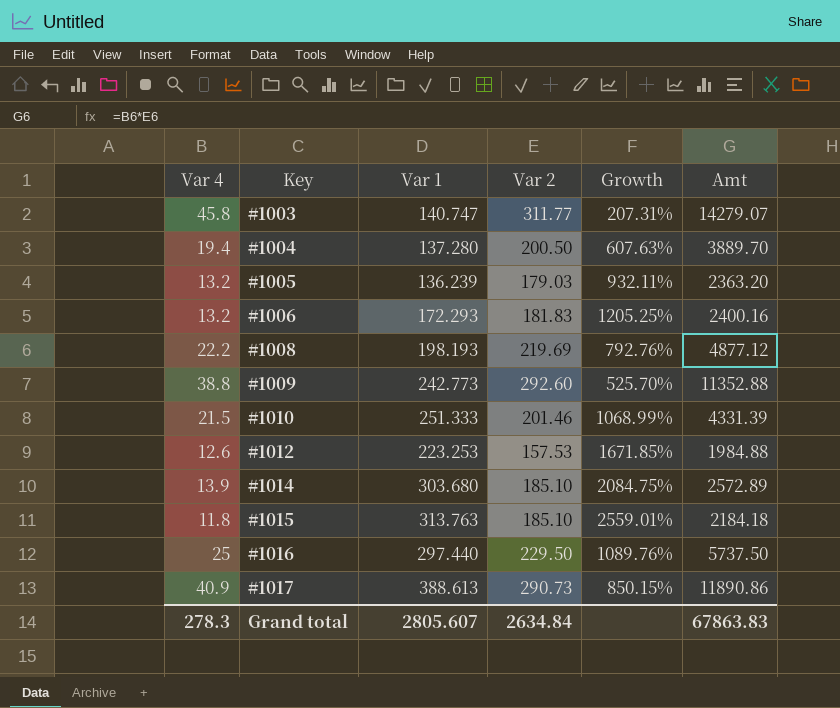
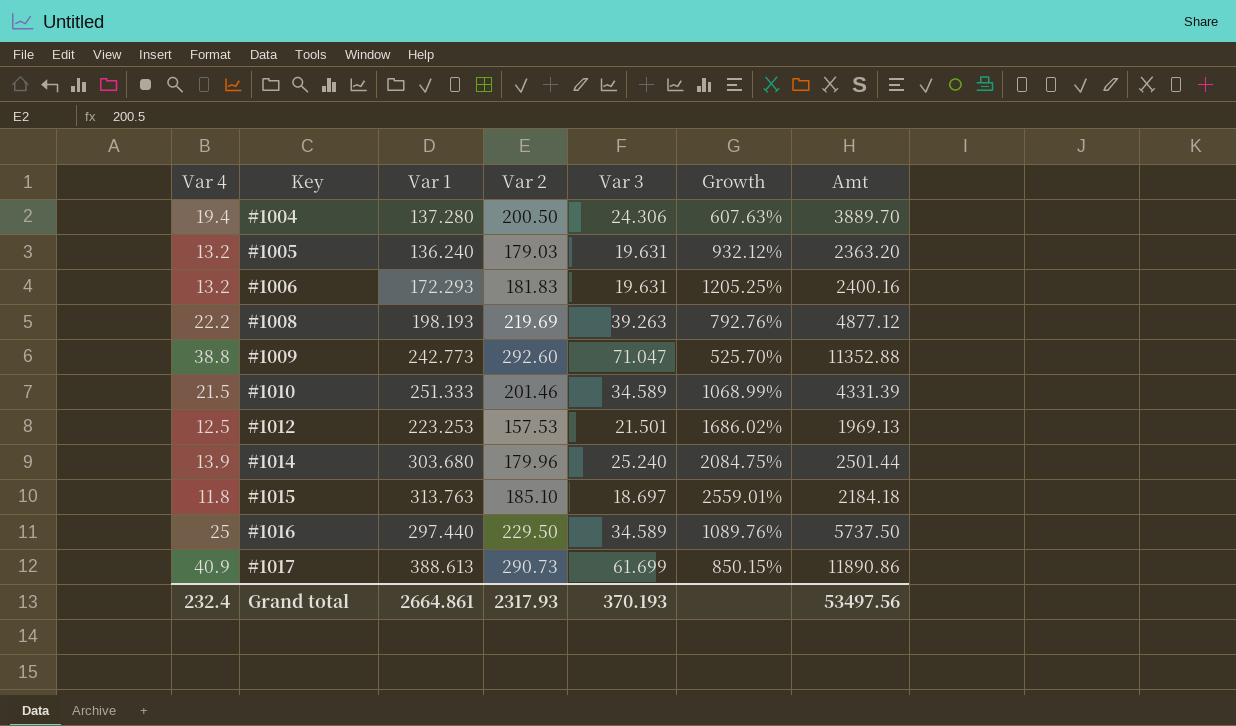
column Var 3 | position: none -> 5
row #1003: 45.8 | 140.747 | 311.77 | 207.31% | 14279.07 -> none
#1005 | Var 1: 136.239 -> 136.240
#1005 | Growth: 932.11% -> 932.12%
#1012 | Var 4: 12.6 -> 12.5
#1012 | Growth: 1671.85% -> 1686.02%
#1012 | Amt: 1984.88 -> 1969.13
#1014 | Var 2: 185.10 -> 179.96
#1014 | Amt: 2572.89 -> 2501.44
Grand total | Var 4: 278.3 -> 232.4
Grand total | Var 1: 2805.607 -> 2664.861
Grand total | Var 2: 2634.84 -> 2317.93
Grand total | Amt: 67863.83 -> 53497.56

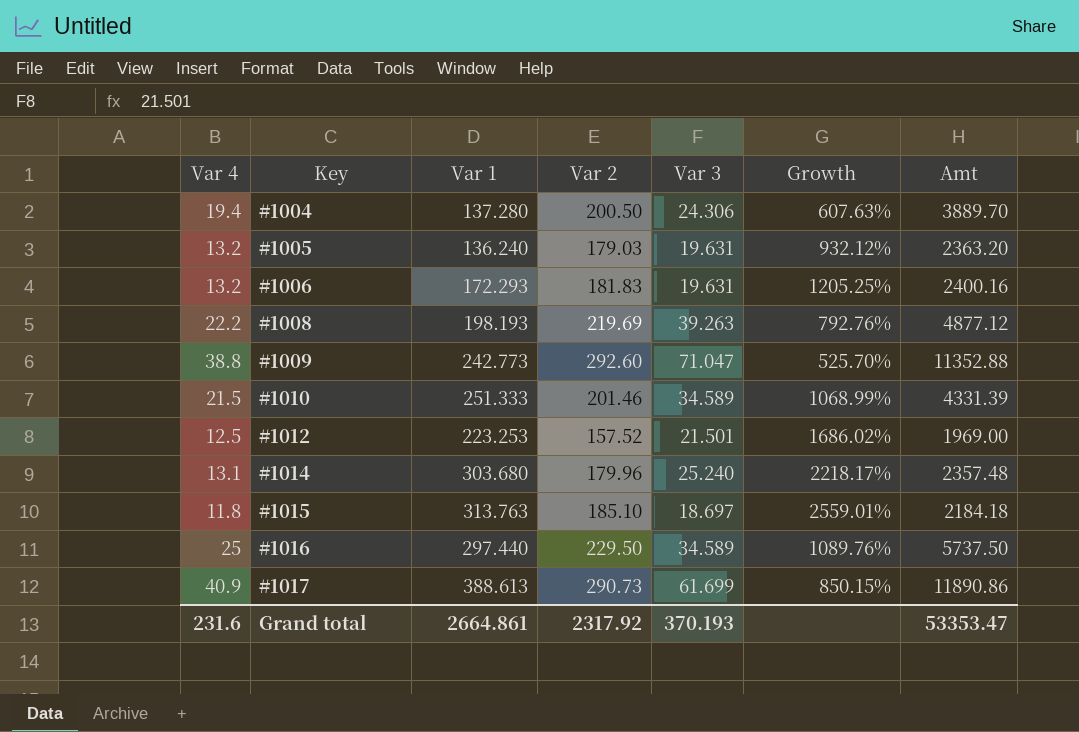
#1012 | Var 2: 157.53 -> 157.52
#1012 | Amt: 1969.13 -> 1969.00
#1014 | Var 4: 13.9 -> 13.1
#1014 | Growth: 2084.75% -> 2218.17%
#1014 | Amt: 2501.44 -> 2357.48
Grand total | Var 4: 232.4 -> 231.6
Grand total | Var 2: 2317.93 -> 2317.92
Grand total | Amt: 53497.56 -> 53353.47

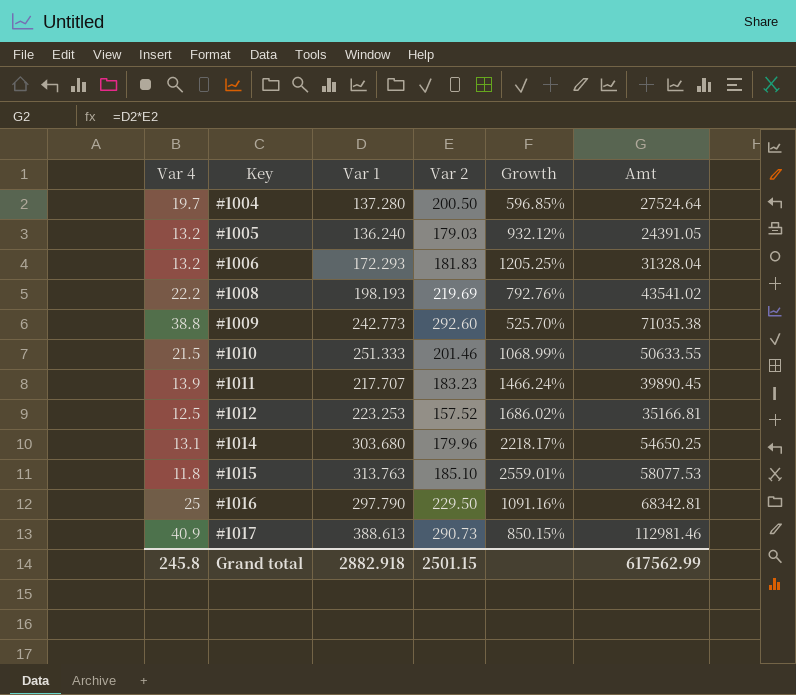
column Var 3 | position: 5 -> none
column Amt | formula: [Var 4] * [Var 2] -> [Var 1] * [Var 2]
#1004 | Var 4: 19.4 -> 19.7
#1004 | Growth: 607.63% -> 596.85%
row #1011: none -> 13.9 | 217.707 | 183.23 | 1466.24% | 39890.45
#1016 | Var 1: 297.440 -> 297.790
#1016 | Growth: 1089.76% -> 1091.16%
Grand total | Var 4: 231.6 -> 245.8
Grand total | Var 1: 2664.861 -> 2882.918
Grand total | Var 2: 2317.92 -> 2501.15
Grand total | Amt: 53353.47 -> 617562.99

